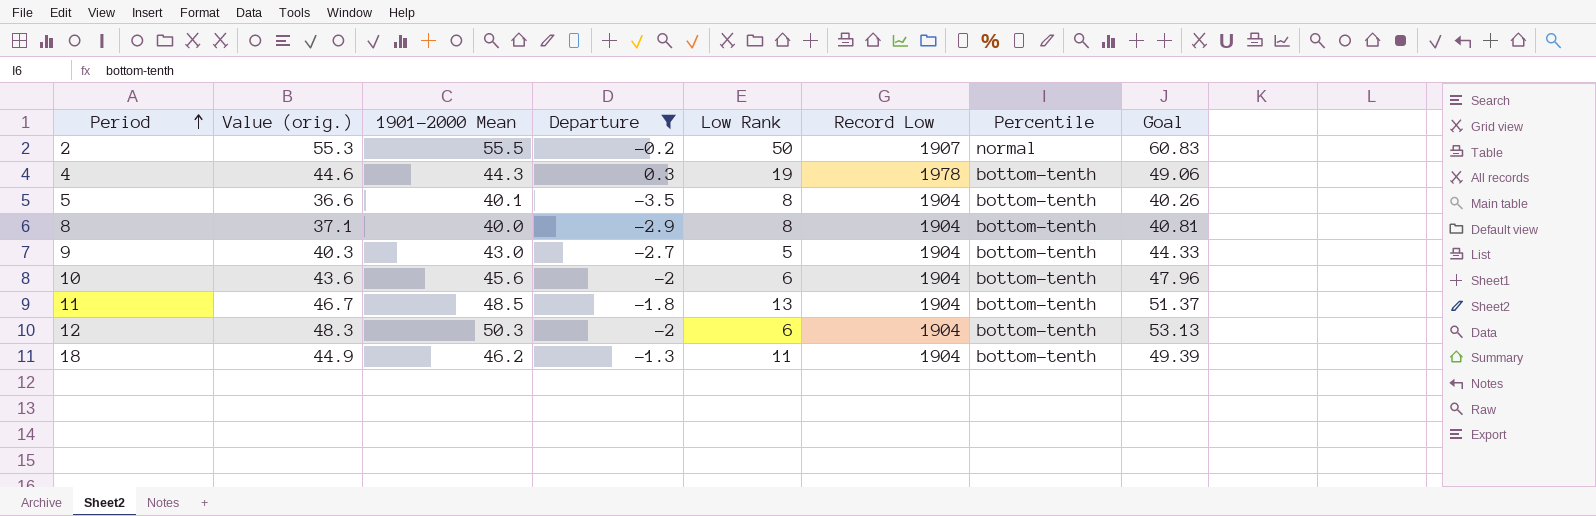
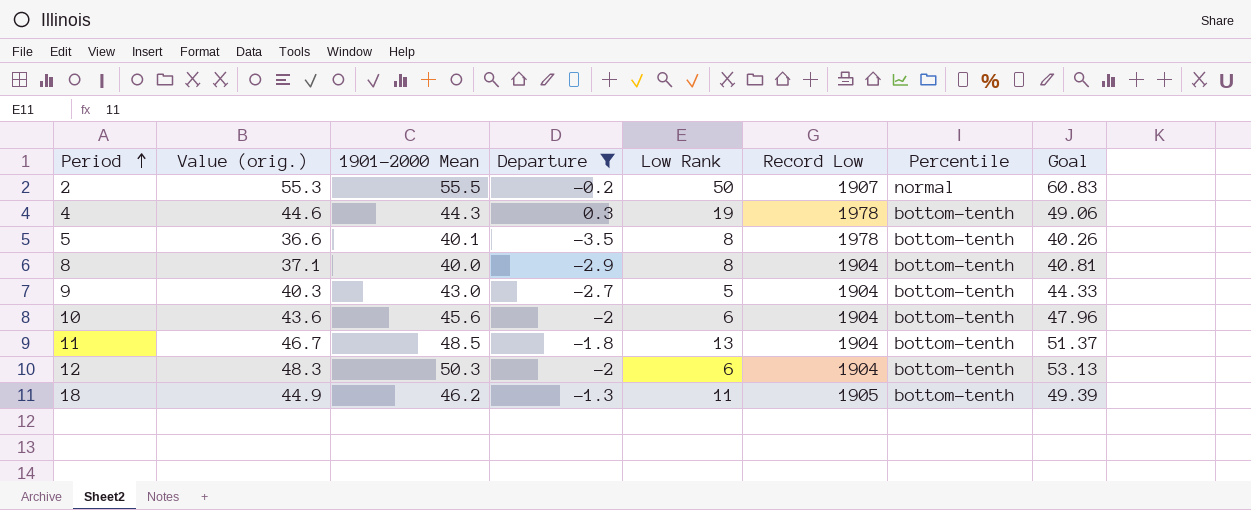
5 | Record Low: 1904 -> 1978
18 | Record Low: 1904 -> 1905

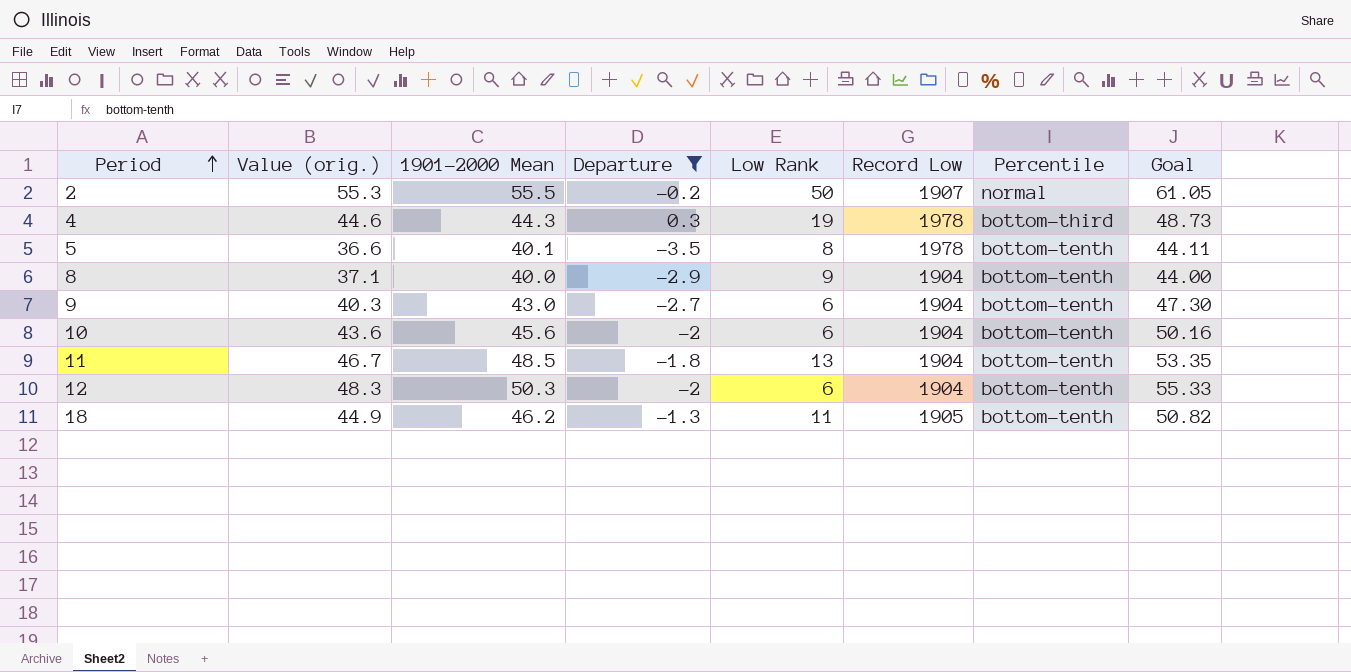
column Goal | formula: [Value (orig.)] * 1.1 -> [1901-2000 Mean] * 1.1
4 | Percentile: bottom-tenth -> bottom-third
8 | Low Rank: 8 -> 9
9 | Low Rank: 5 -> 6

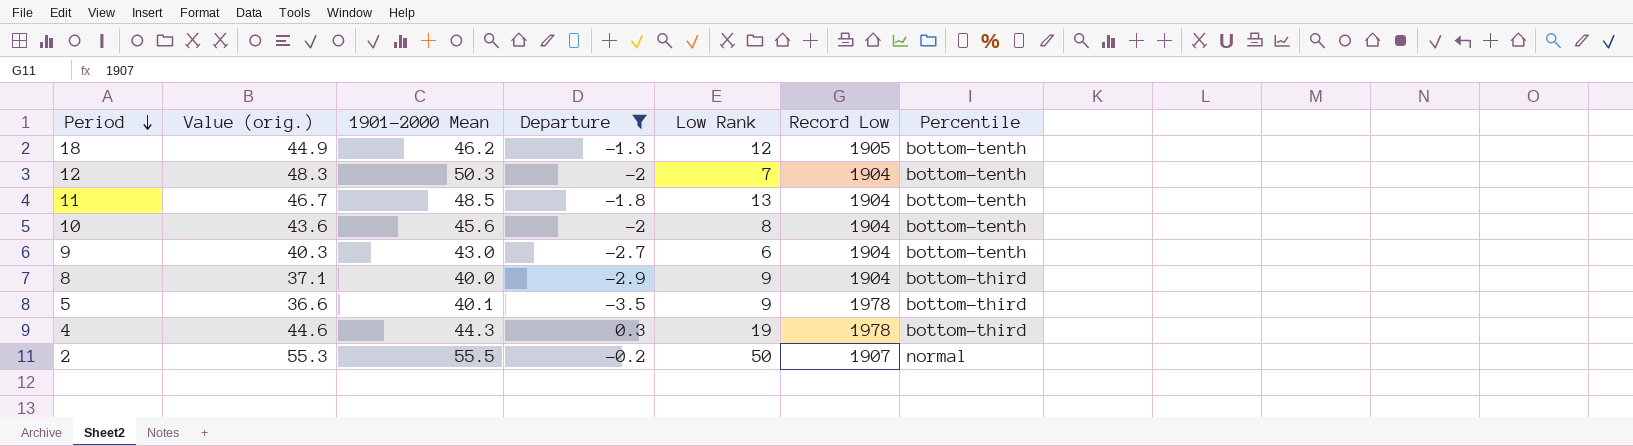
row order: Period ascending -> Period descending
column Goal | formula: [1901-2000 Mean] * 1.1 -> none
18 | Low Rank: 11 -> 12
12 | Low Rank: 6 -> 7
10 | Low Rank: 6 -> 8
8 | Percentile: bottom-tenth -> bottom-third
5 | Low Rank: 8 -> 9
5 | Percentile: bottom-tenth -> bottom-third

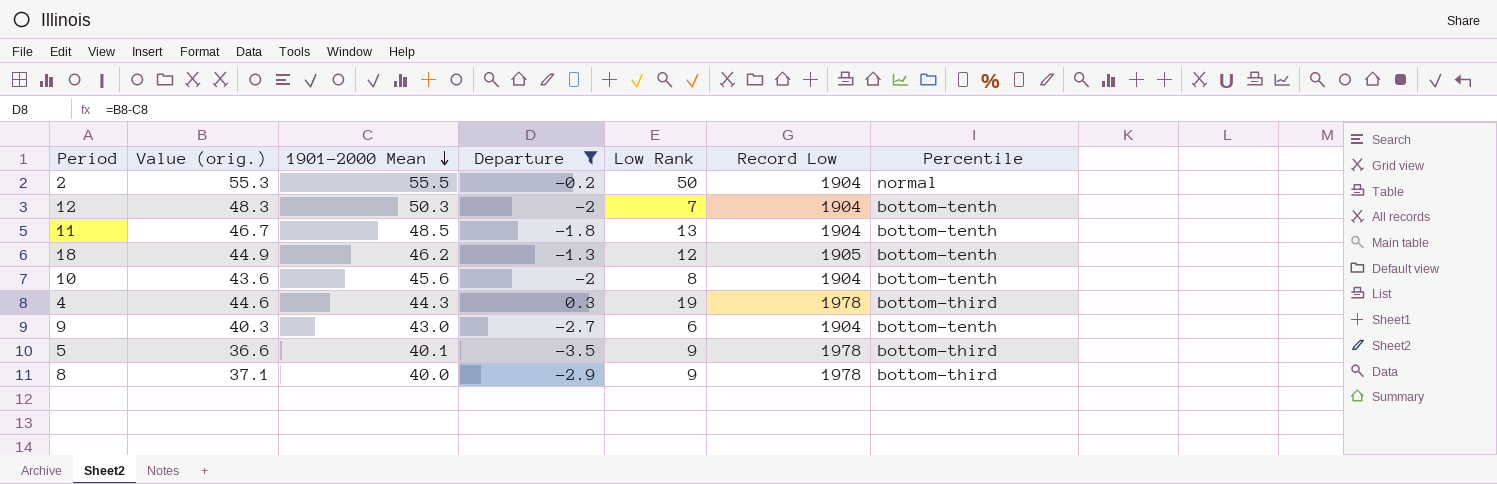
row order: Period descending -> 1901-2000 Mean descending
2 | Record Low: 1907 -> 1904
8 | Record Low: 1904 -> 1978

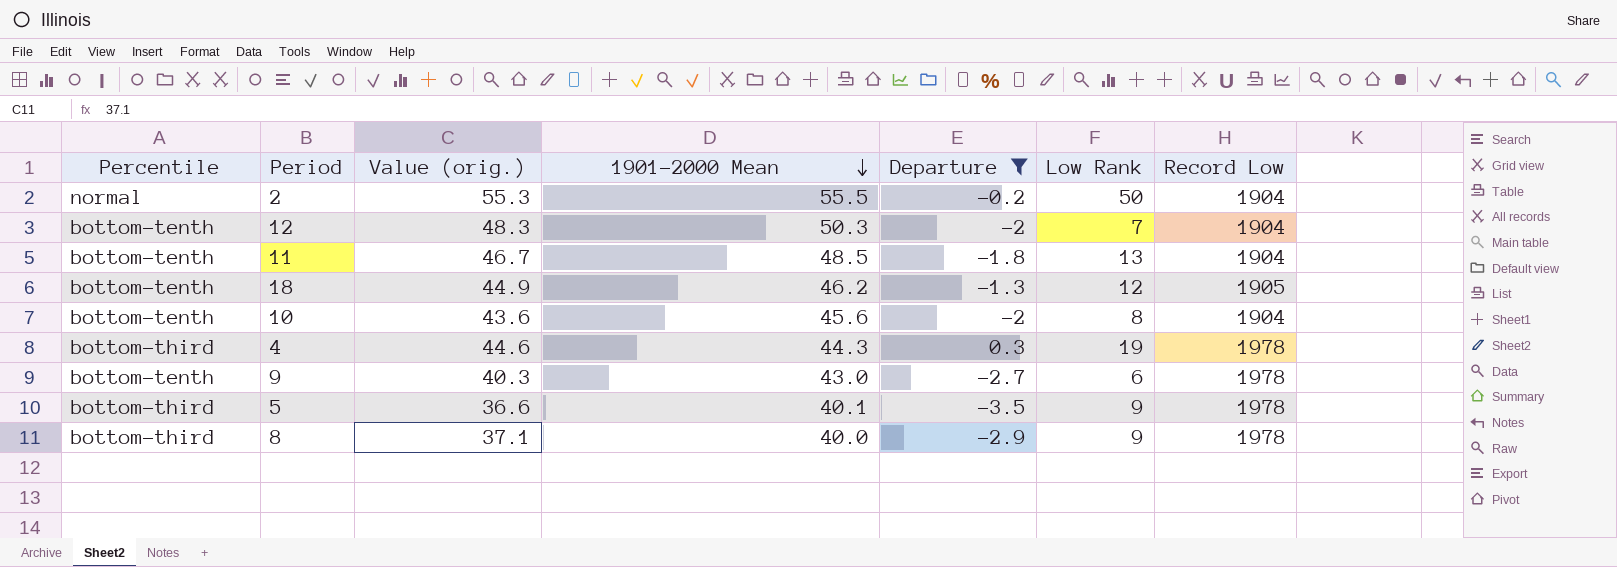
column Percentile | position: 7 -> 1
9 | Record Low: 1904 -> 1978

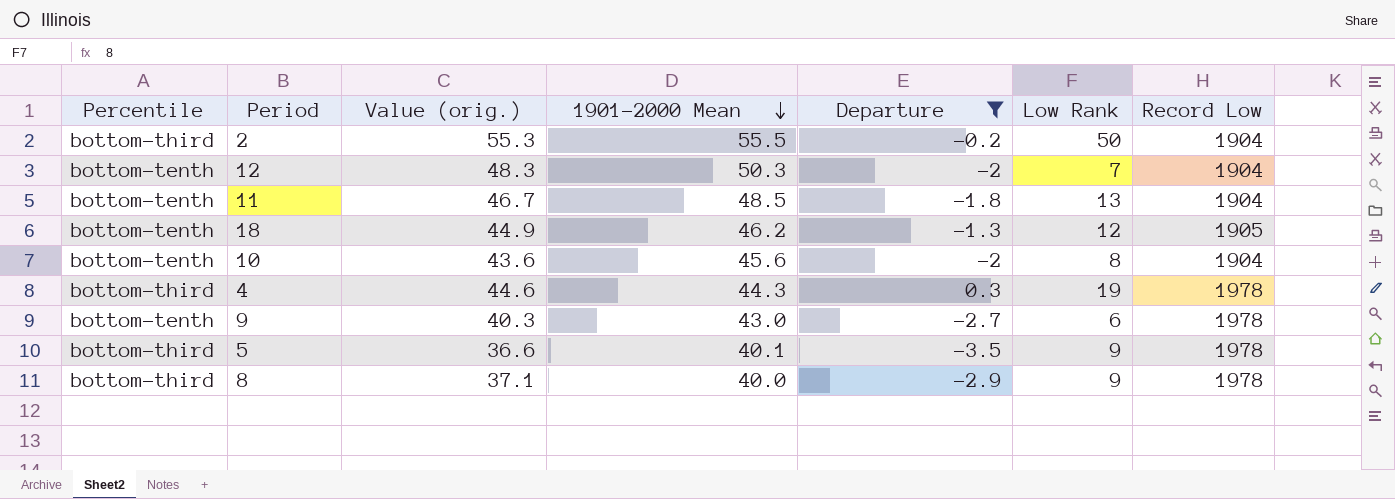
2 | Percentile: normal -> bottom-third

